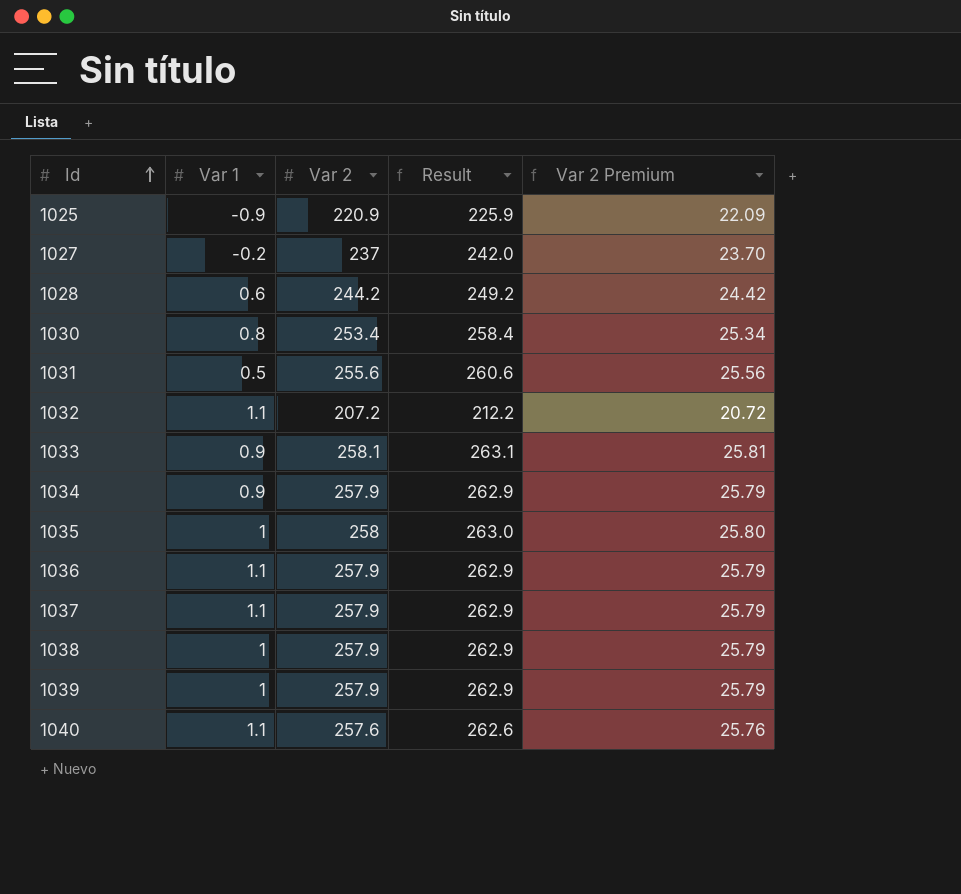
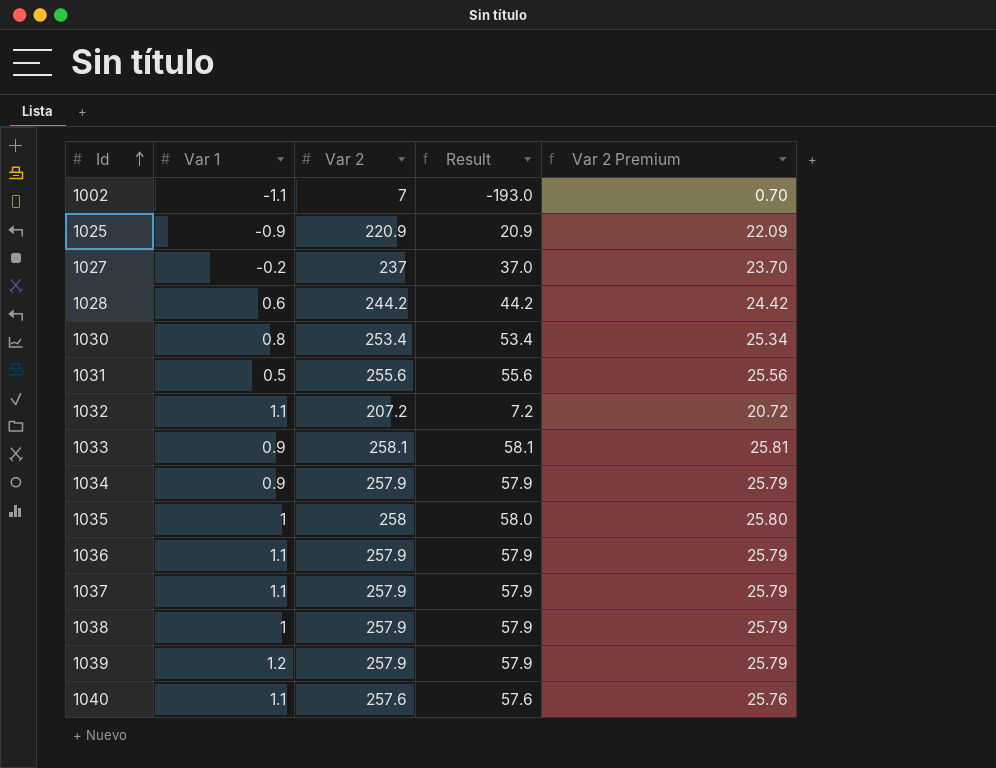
column Result | formula: [Var 2] + 5 -> [Var 2] - 200
row 1002: none -> -1.1 | 7 | -193.0 | 0.70
1039 | Var 1: 1 -> 1.2

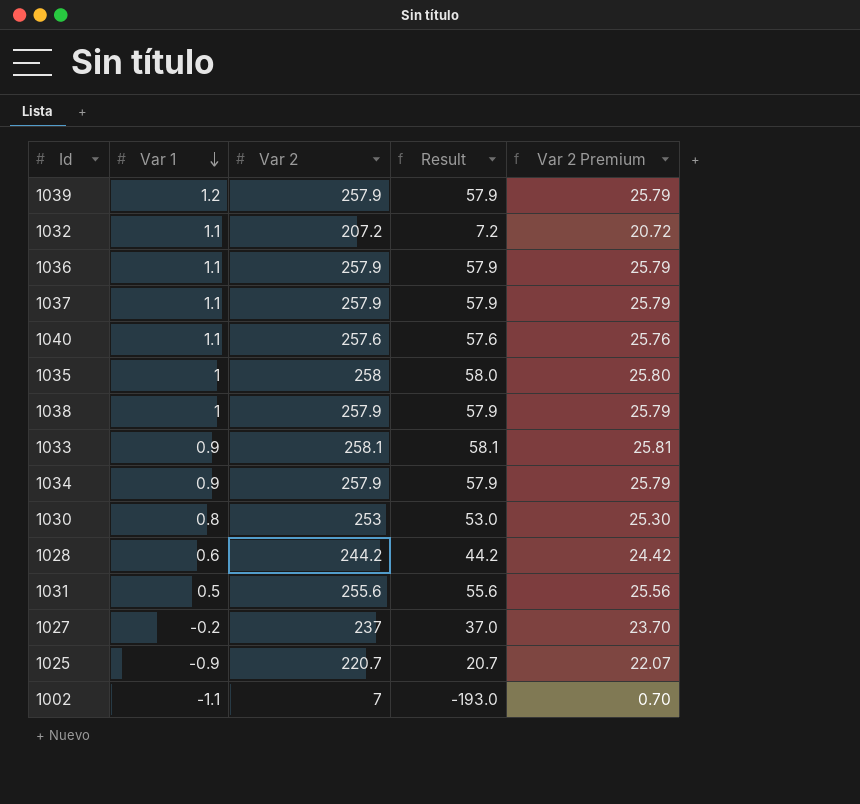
row order: Id ascending -> Var 1 descending
1030 | Var 2: 253.4 -> 253
1030 | Result: 53.4 -> 53.0
1030 | Var 2 Premium: 25.34 -> 25.30
1025 | Var 2: 220.9 -> 220.7
1025 | Result: 20.9 -> 20.7
1025 | Var 2 Premium: 22.09 -> 22.07

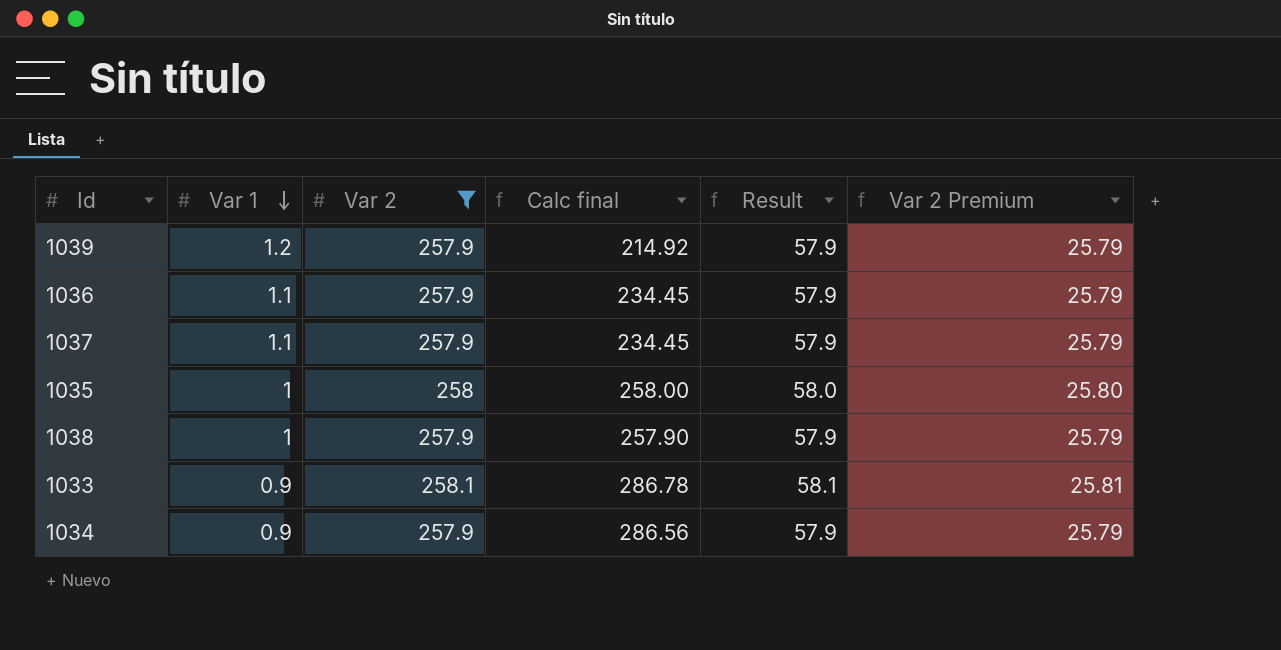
filter: none -> Var 2 >= 257.9
column Calc final | formula: none -> [Var 2] / [Var 1]

